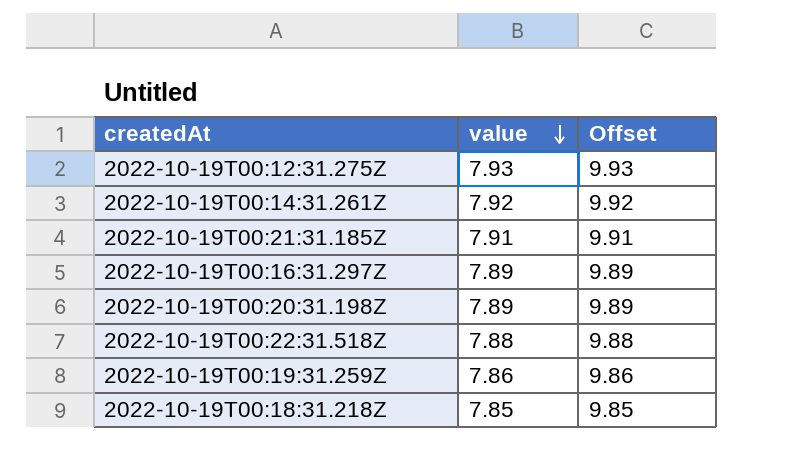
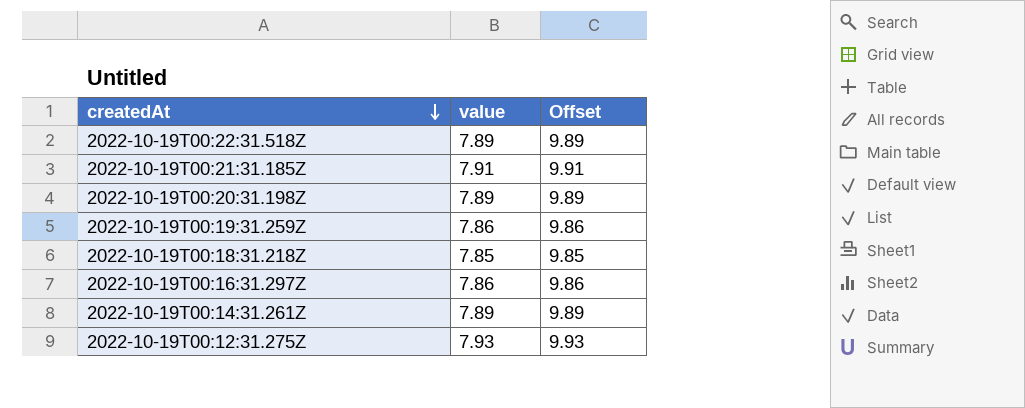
row order: value descending -> createdAt descending
2022-10-19T00:22:31.518Z | value: 7.88 -> 7.89
2022-10-19T00:22:31.518Z | Offset: 9.88 -> 9.89
2022-10-19T00:16:31.297Z | value: 7.89 -> 7.86
2022-10-19T00:16:31.297Z | Offset: 9.89 -> 9.86
2022-10-19T00:14:31.261Z | value: 7.92 -> 7.89
2022-10-19T00:14:31.261Z | Offset: 9.92 -> 9.89

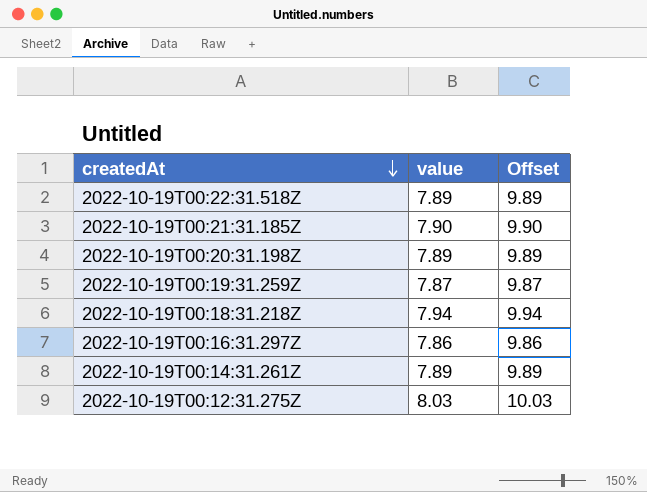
2022-10-19T00:21:31.185Z | value: 7.91 -> 7.90
2022-10-19T00:21:31.185Z | Offset: 9.91 -> 9.90
2022-10-19T00:19:31.259Z | value: 7.86 -> 7.87
2022-10-19T00:19:31.259Z | Offset: 9.86 -> 9.87
2022-10-19T00:18:31.218Z | value: 7.85 -> 7.94
2022-10-19T00:18:31.218Z | Offset: 9.85 -> 9.94
2022-10-19T00:12:31.275Z | value: 7.93 -> 8.03
2022-10-19T00:12:31.275Z | Offset: 9.93 -> 10.03

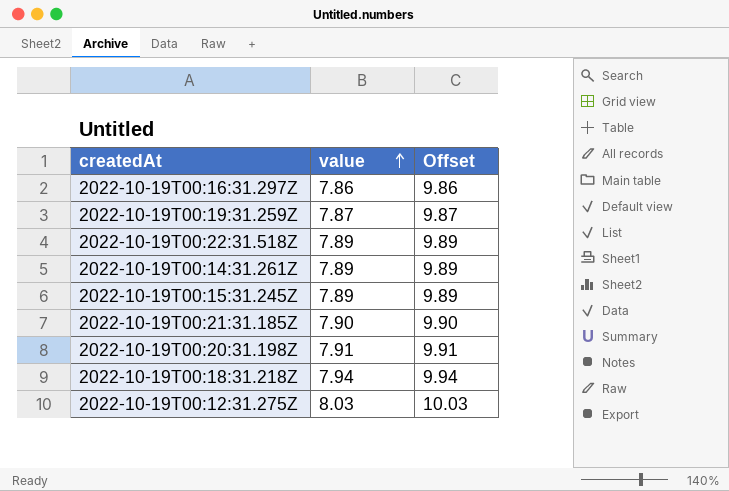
row order: createdAt descending -> value ascending
row 2022-10-19T00:15:31.245Z: none -> 7.89 | 9.89
2022-10-19T00:20:31.198Z | value: 7.89 -> 7.91
2022-10-19T00:20:31.198Z | Offset: 9.89 -> 9.91

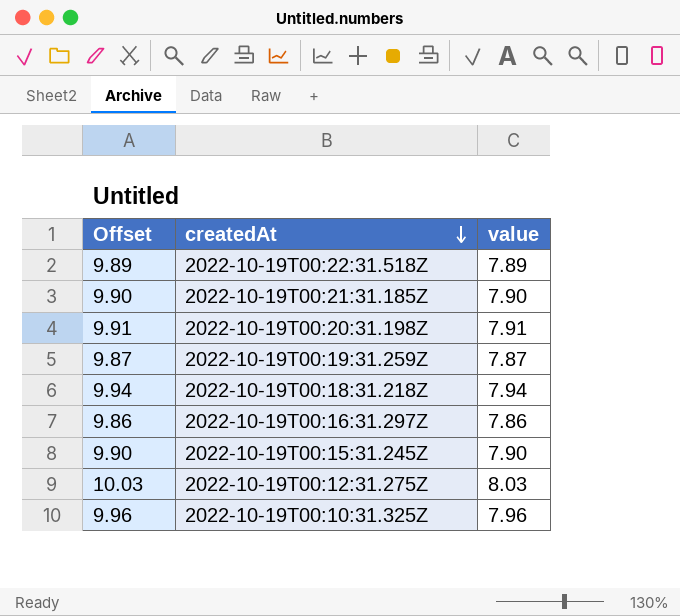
row order: value ascending -> createdAt descending
column Offset | position: 3 -> 1
row 2022-10-19T00:14:31.261Z: 7.89 | 9.89 -> none
2022-10-19T00:15:31.245Z | Offset: 9.89 -> 9.90
2022-10-19T00:15:31.245Z | value: 7.89 -> 7.90
row 2022-10-19T00:10:31.325Z: none -> 9.96 | 7.96

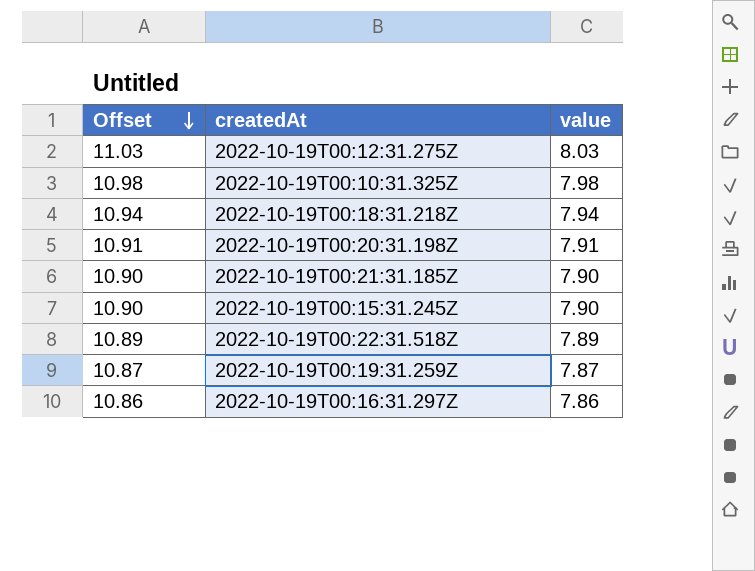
row order: createdAt descending -> Offset descending
column Offset | formula: [value] + 2 -> [value] + 3
2022-10-19T00:10:31.325Z | value: 7.96 -> 7.98

